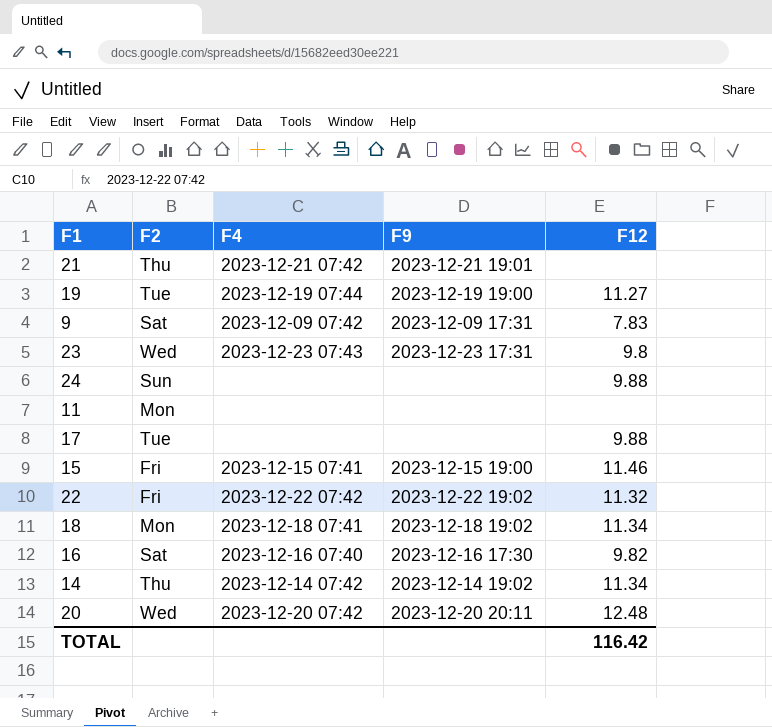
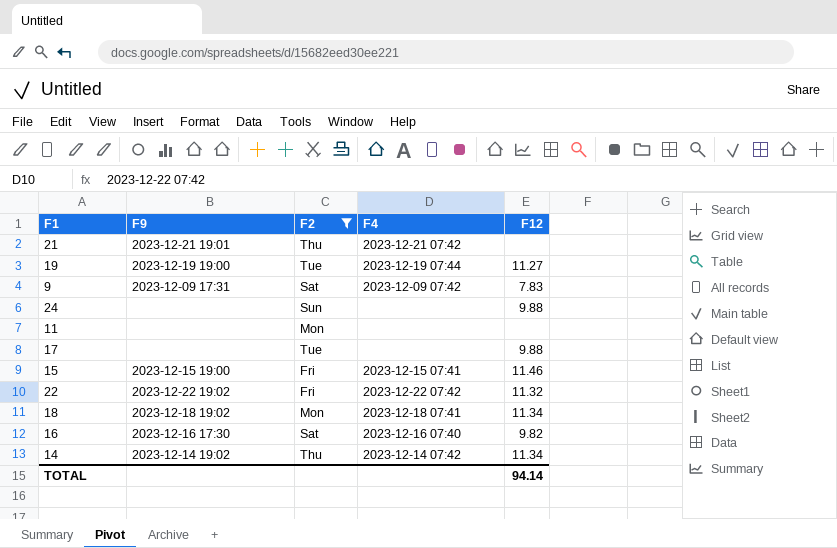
filter: none -> F2 != Wed
column F9 | position: 4 -> 2
TOTAL | F12: 116.42 -> 94.14

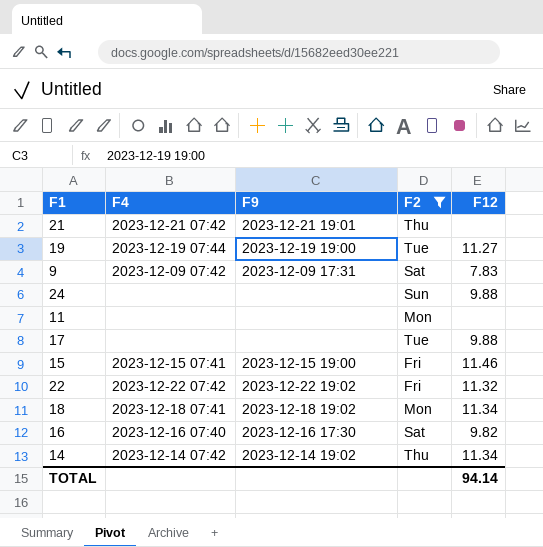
column F4 | position: 4 -> 2

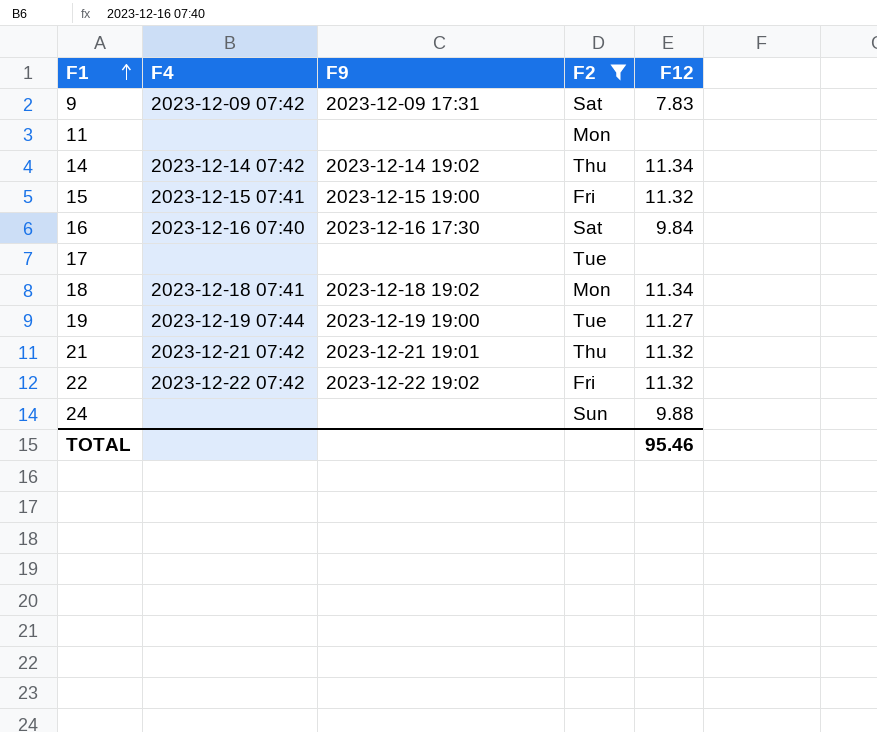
row order: none -> F1 ascending
15 | F12: 11.46 -> 11.32
16 | F12: 9.82 -> 9.84
17 | F12: 9.88 -> none
21 | F12: none -> 11.32
TOTAL | F12: 94.14 -> 95.46

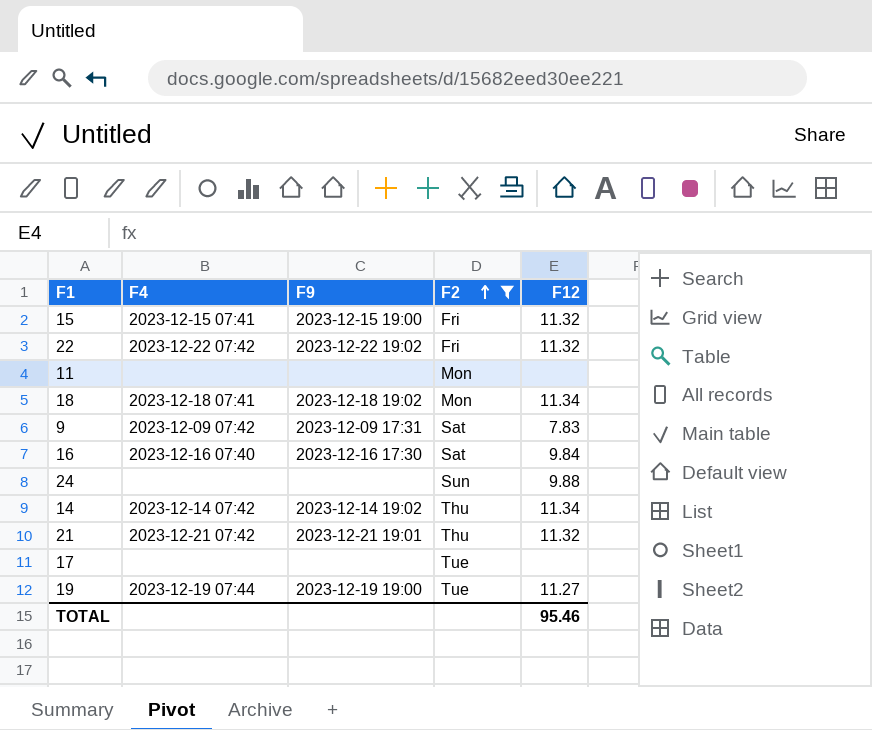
row order: F1 ascending -> F2 ascending

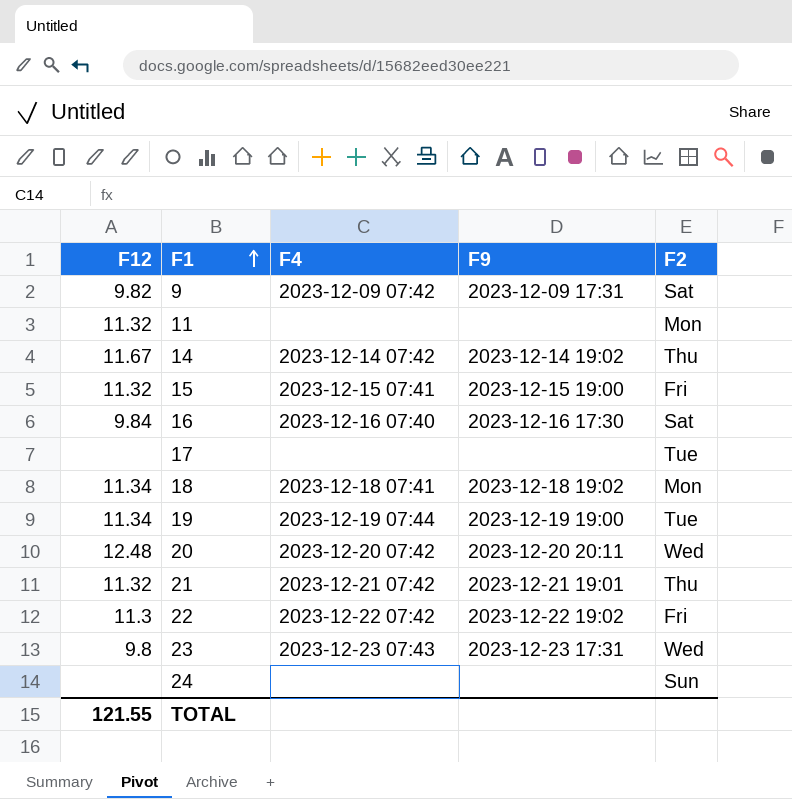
filter: F2 != Wed -> none
row order: F2 ascending -> F1 ascending
column F12 | position: 5 -> 1
9 | F12: 7.83 -> 9.82
11 | F12: none -> 11.32
14 | F12: 11.34 -> 11.67
19 | F12: 11.27 -> 11.34
22 | F12: 11.32 -> 11.3
24 | F12: 9.88 -> none
TOTAL | F12: 95.46 -> 121.55

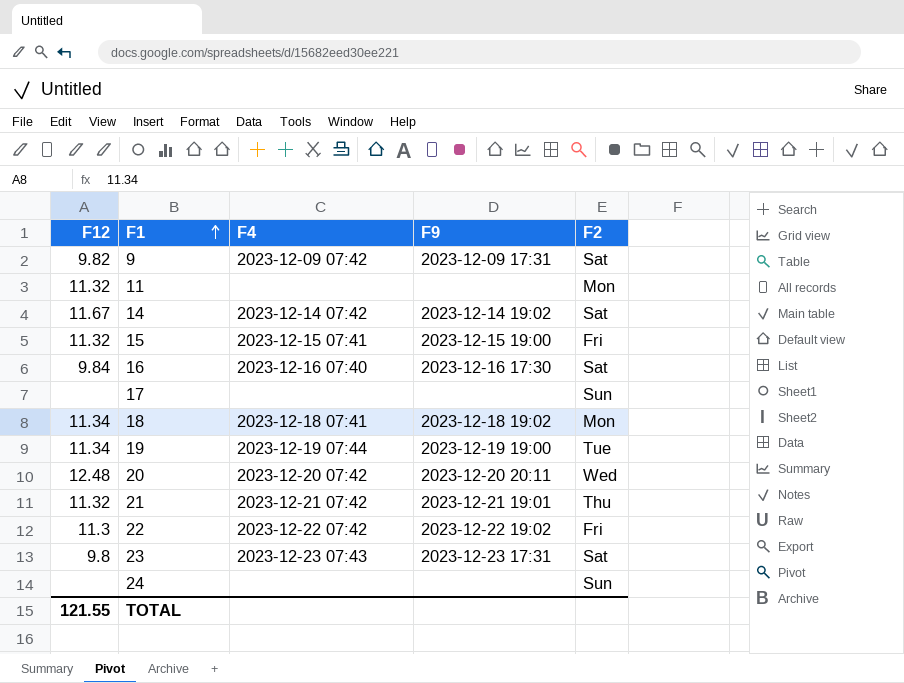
14 | F2: Thu -> Sat
17 | F2: Tue -> Sun
23 | F2: Wed -> Sat

